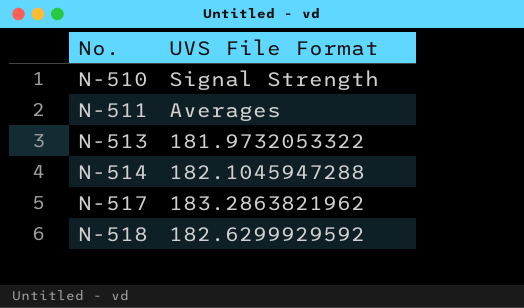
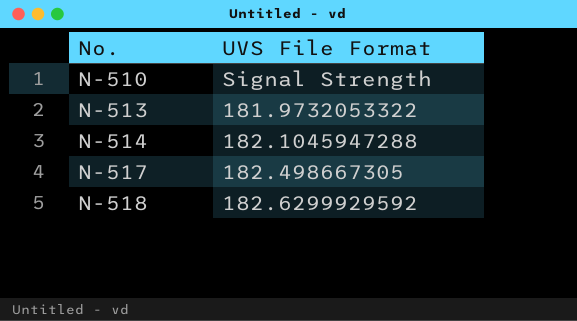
row N-511: Averages -> none
N-517 | UVS File Format: 183.2863821962 -> 182.498667305

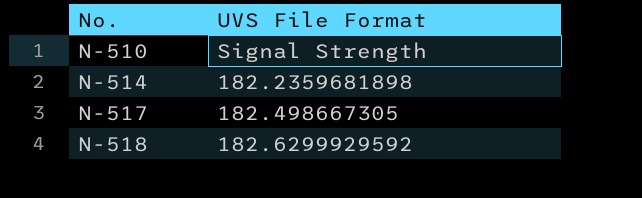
row N-513: 181.9732053322 -> none
N-514 | UVS File Format: 182.1045947288 -> 182.2359681898

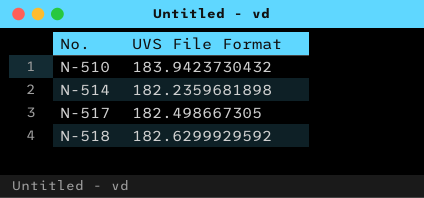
N-510 | UVS File Format: Signal Strength -> 183.9423730432

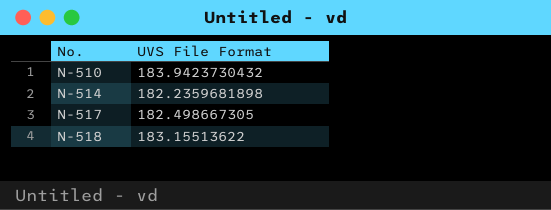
N-518 | UVS File Format: 182.6299929592 -> 183.15513622

